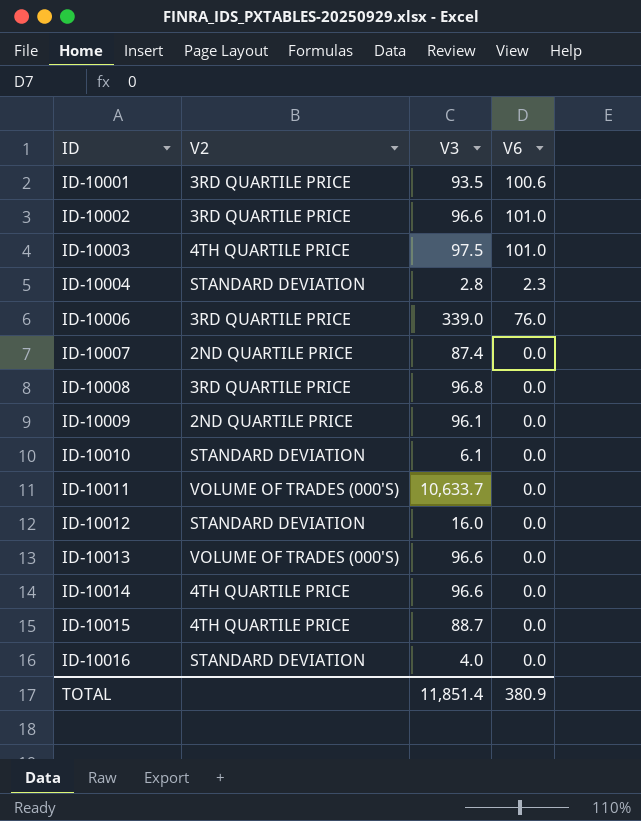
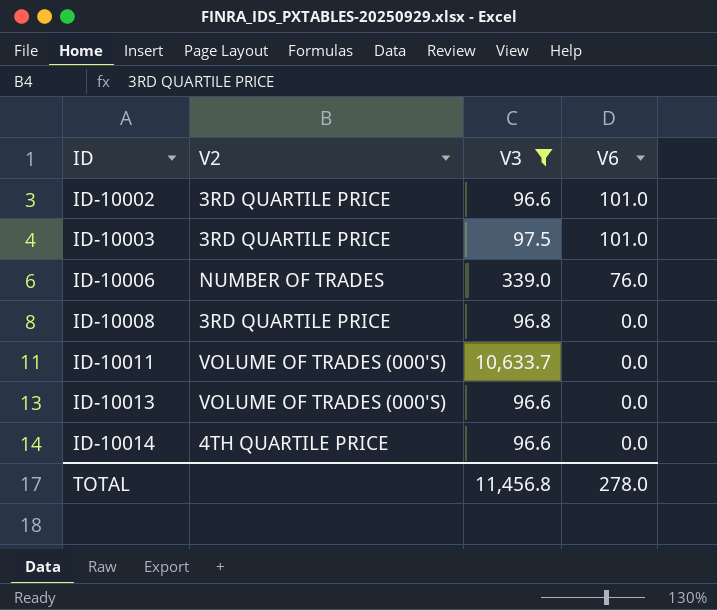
filter: none -> V3 >= 96.6
ID-10003 | V2: 4TH QUARTILE PRICE -> 3RD QUARTILE PRICE
ID-10006 | V2: 3RD QUARTILE PRICE -> NUMBER OF TRADES
TOTAL | V3: 11,851.4 -> 11,456.8
TOTAL | V6: 380.9 -> 278.0

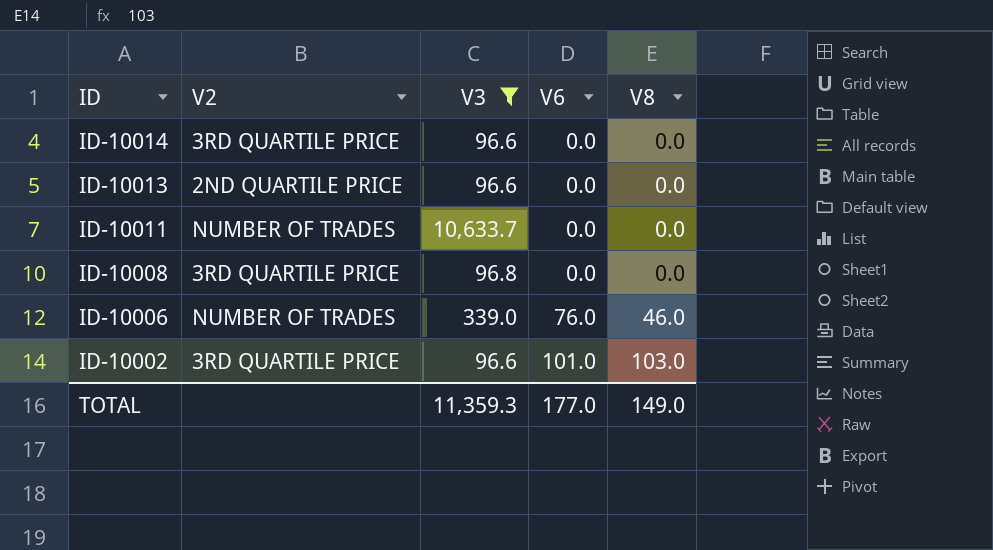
row order: ID ascending -> ID descending
column V8 | position: none -> 5
row ID-10003: 3RD QUARTILE PRICE | 97.5 | 101.0 -> none
ID-10014 | V2: 4TH QUARTILE PRICE -> 3RD QUARTILE PRICE
ID-10013 | V2: VOLUME OF TRADES (000'S) -> 2ND QUARTILE PRICE
ID-10011 | V2: VOLUME OF TRADES (000'S) -> NUMBER OF TRADES
TOTAL | V3: 11,456.8 -> 11,359.3
TOTAL | V6: 278.0 -> 177.0

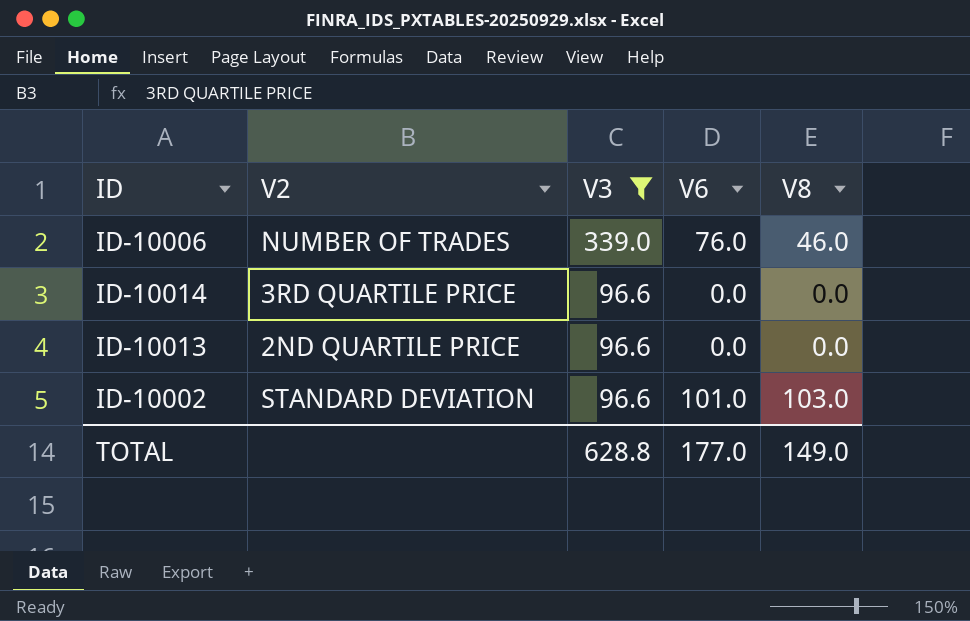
row order: ID descending -> V3 descending
row ID-10011: NUMBER OF TRADES | 10,633.7 | 0.0 | 0.0 -> none
row ID-10008: 3RD QUARTILE PRICE | 96.8 | 0.0 | 0.0 -> none
ID-10002 | V2: 3RD QUARTILE PRICE -> STANDARD DEVIATION
TOTAL | V3: 11,359.3 -> 628.8

